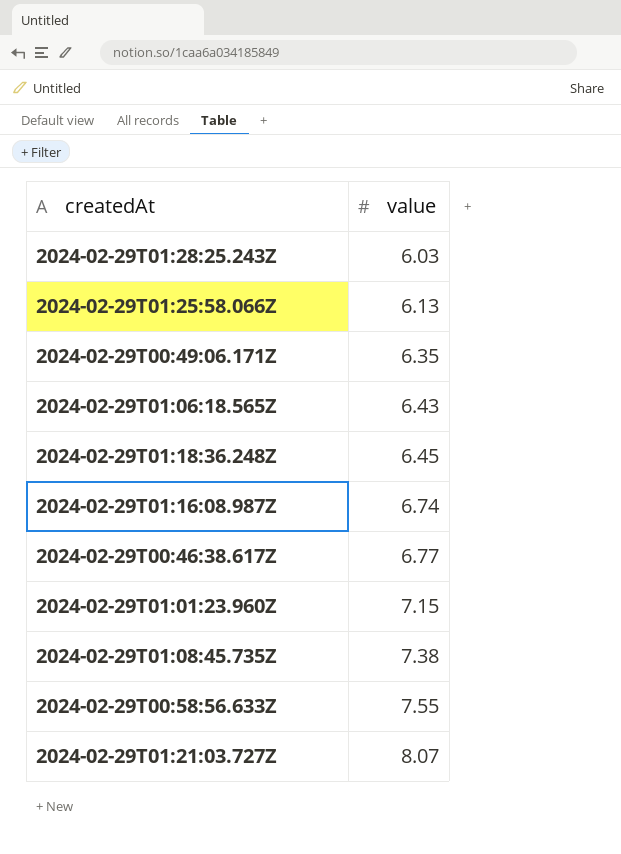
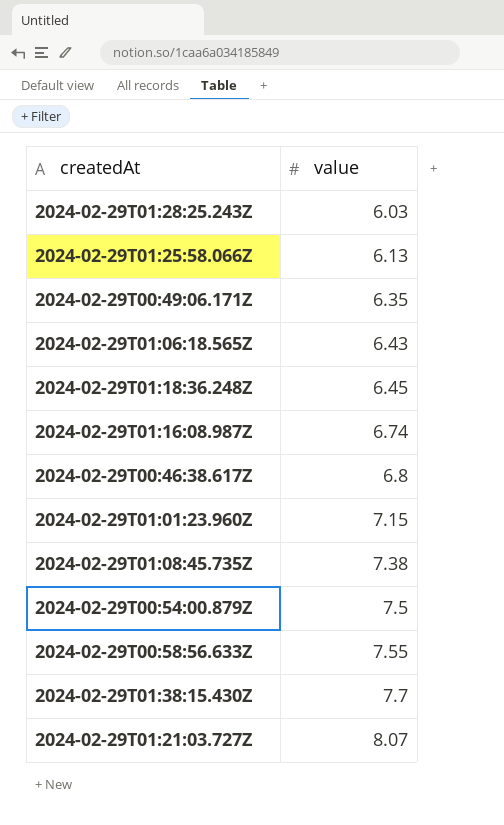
2024-02-29T00:46:38.617Z | value: 6.77 -> 6.8
row 2024-02-29T00:54:00.879Z: none -> 7.5
row 2024-02-29T01:38:15.430Z: none -> 7.7

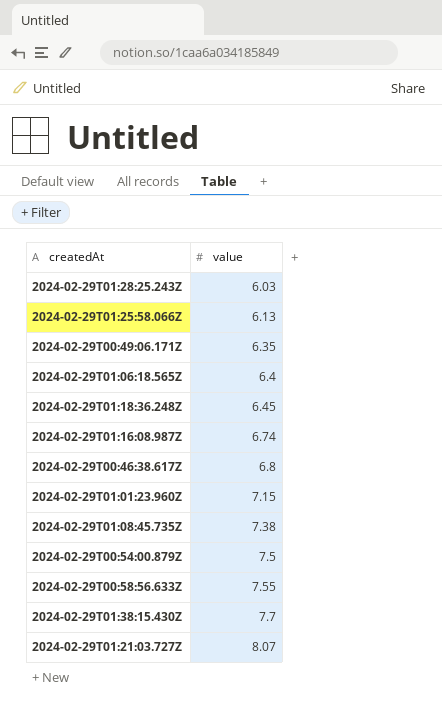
2024-02-29T01:06:18.565Z | value: 6.43 -> 6.4

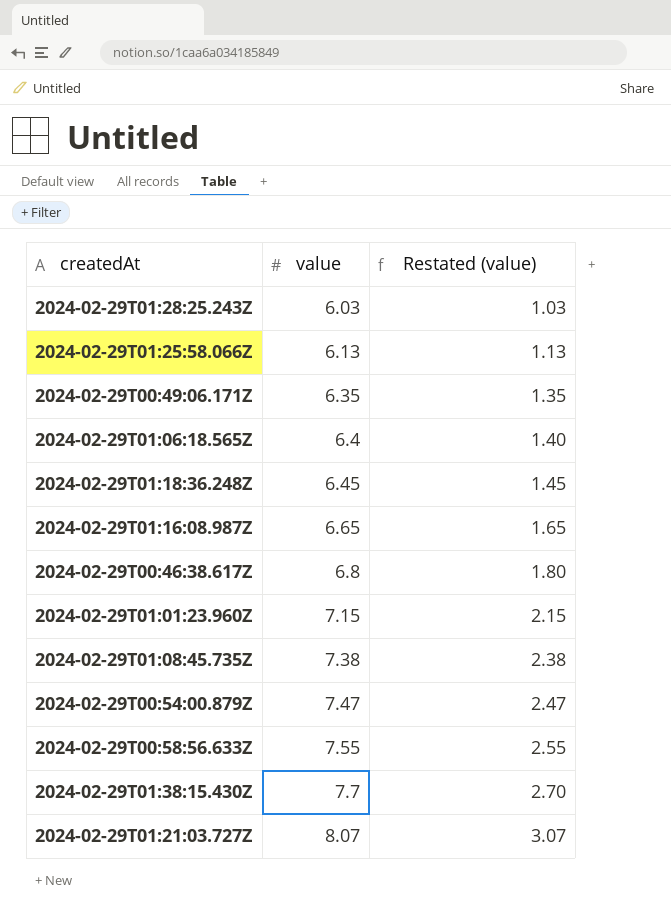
column Restated (value) | formula: none -> [value] - 5
2024-02-29T01:16:08.987Z | value: 6.74 -> 6.65
2024-02-29T00:54:00.879Z | value: 7.5 -> 7.47

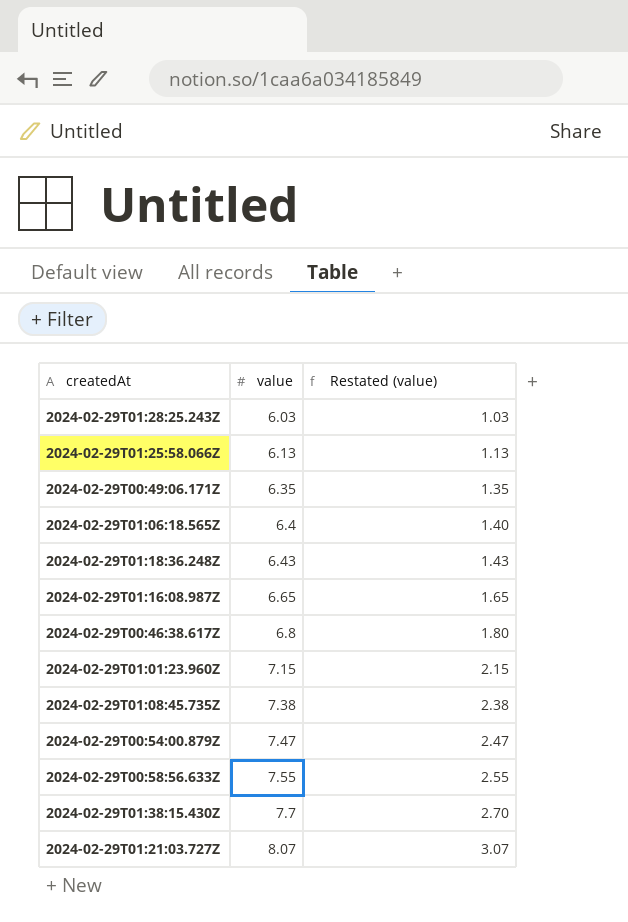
2024-02-29T01:18:36.248Z | value: 6.45 -> 6.43
2024-02-29T01:18:36.248Z | Restated (value): 1.45 -> 1.43

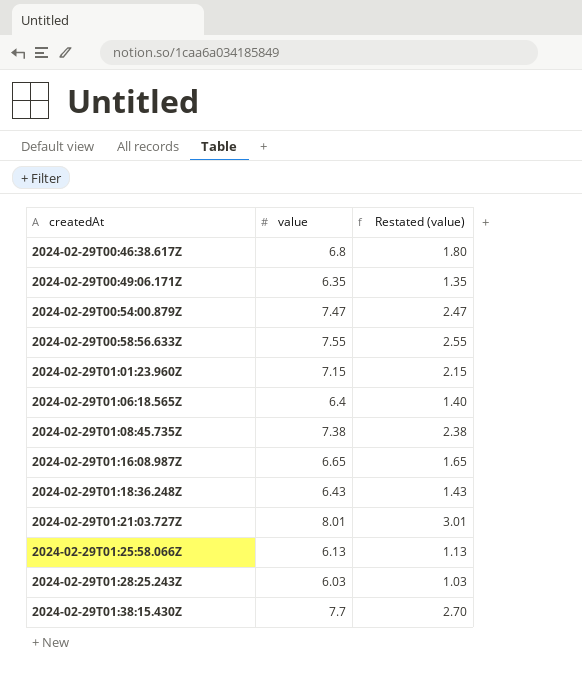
row order: value ascending -> createdAt ascending
2024-02-29T01:21:03.727Z | value: 8.07 -> 8.01
2024-02-29T01:21:03.727Z | Restated (value): 3.07 -> 3.01

